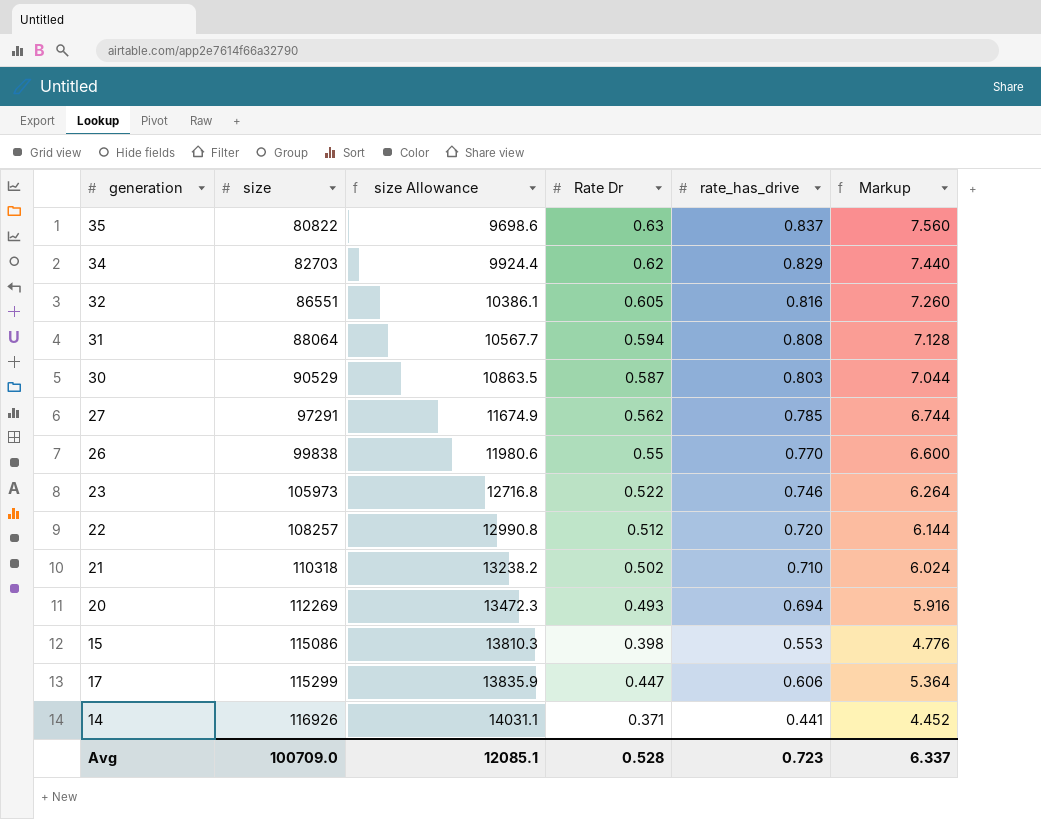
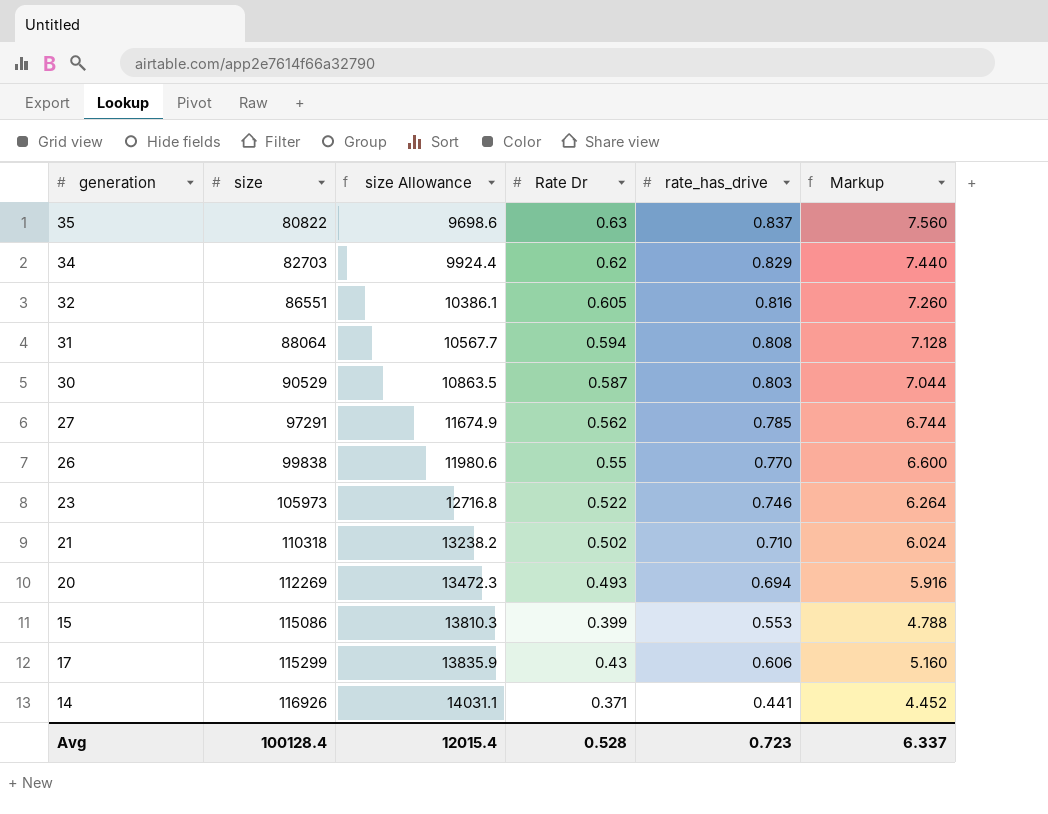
row 22: 108257 | 12990.8 | 0.512 | 0.720 | 6.144 -> none
15 | Rate Dr: 0.398 -> 0.399
15 | Markup: 4.776 -> 4.788
17 | Rate Dr: 0.447 -> 0.43
17 | Markup: 5.364 -> 5.160
Avg | size: 100709.0 -> 100128.4
Avg | size Allowance: 12085.1 -> 12015.4

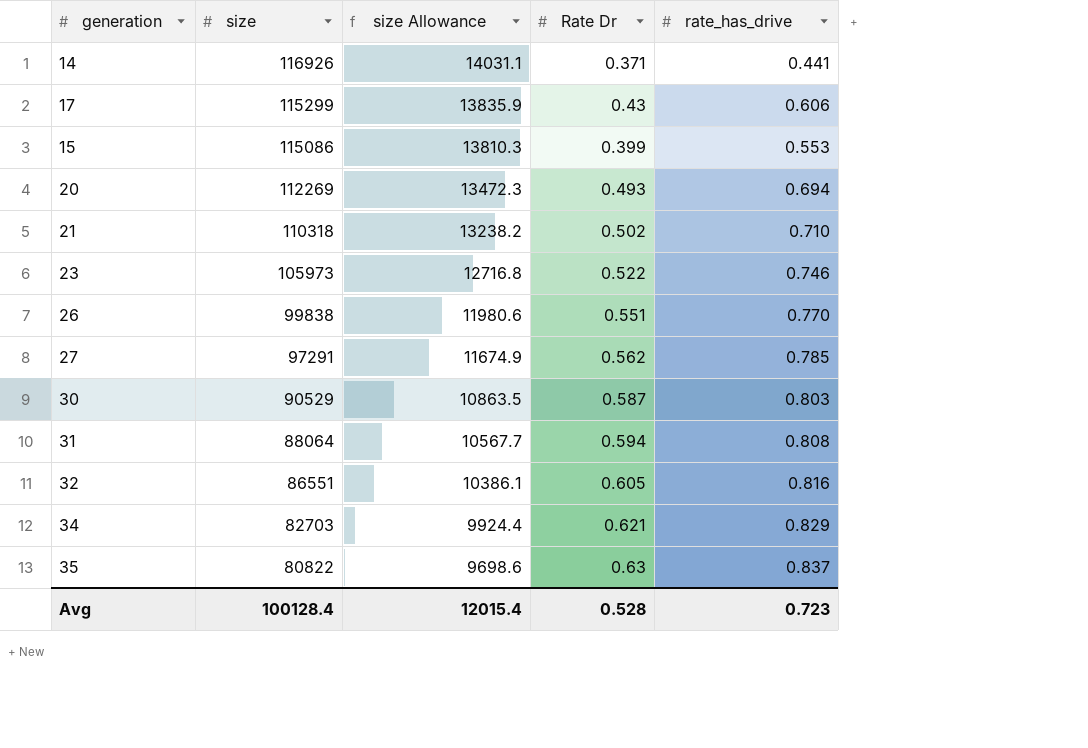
row order: size ascending -> size descending
column Markup | formula: [Rate Dr] * 12 -> none
26 | Rate Dr: 0.55 -> 0.551
34 | Rate Dr: 0.62 -> 0.621

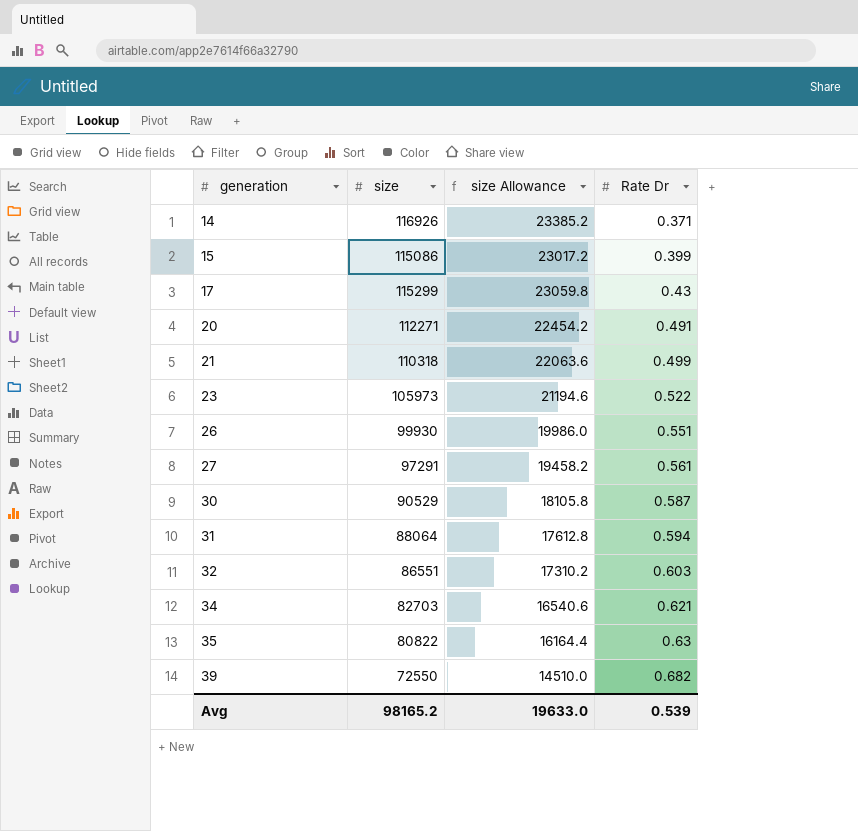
row order: size descending -> generation ascending
column rate_has_drive | position: 5 -> none
column size Allowance | formula: [size] * 0.12 -> [size] * 0.2
20 | size: 112269 -> 112271
20 | Rate Dr: 0.493 -> 0.491
21 | Rate Dr: 0.502 -> 0.499
26 | size: 99838 -> 99930
27 | Rate Dr: 0.562 -> 0.561
32 | Rate Dr: 0.605 -> 0.603
row 39: none -> 72550 | 14510.0 | 0.682
Avg | size: 100128.4 -> 98165.2
Avg | size Allowance: 12015.4 -> 19633.0
Avg | Rate Dr: 0.528 -> 0.539

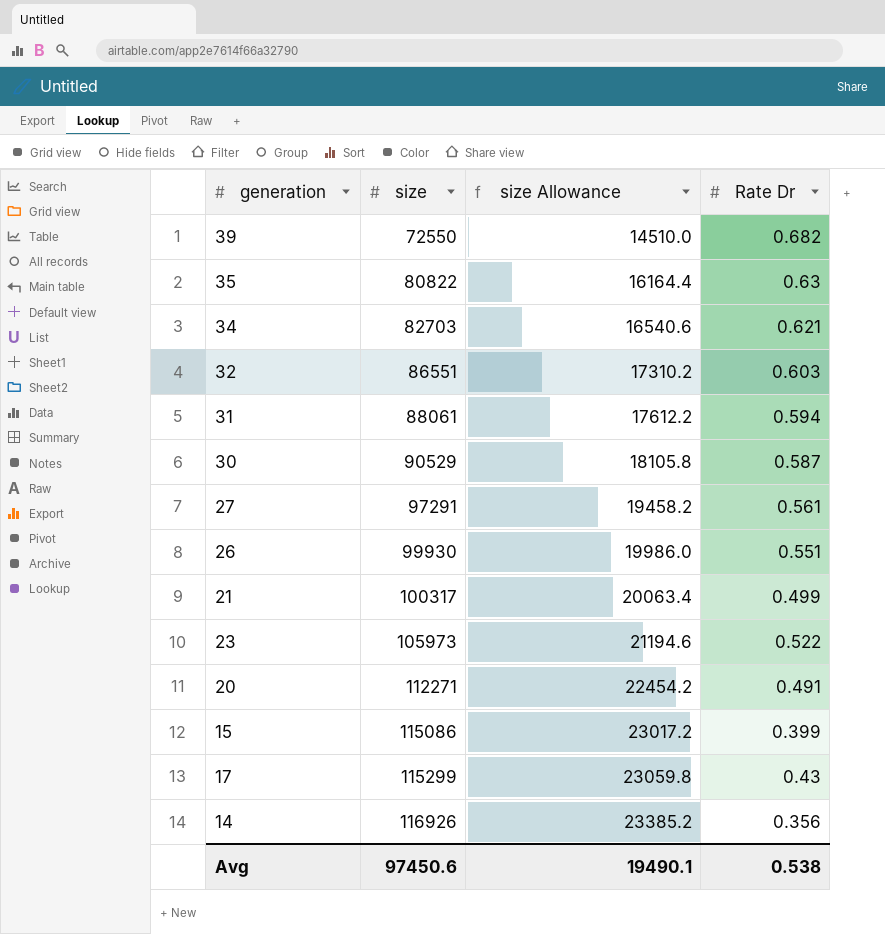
row order: generation ascending -> size ascending
31 | size: 88064 -> 88061
31 | size Allowance: 17612.8 -> 17612.2
21 | size: 110318 -> 100317
21 | size Allowance: 22063.6 -> 20063.4
14 | Rate Dr: 0.371 -> 0.356
Avg | size: 98165.2 -> 97450.6
Avg | size Allowance: 19633.0 -> 19490.1
Avg | Rate Dr: 0.539 -> 0.538

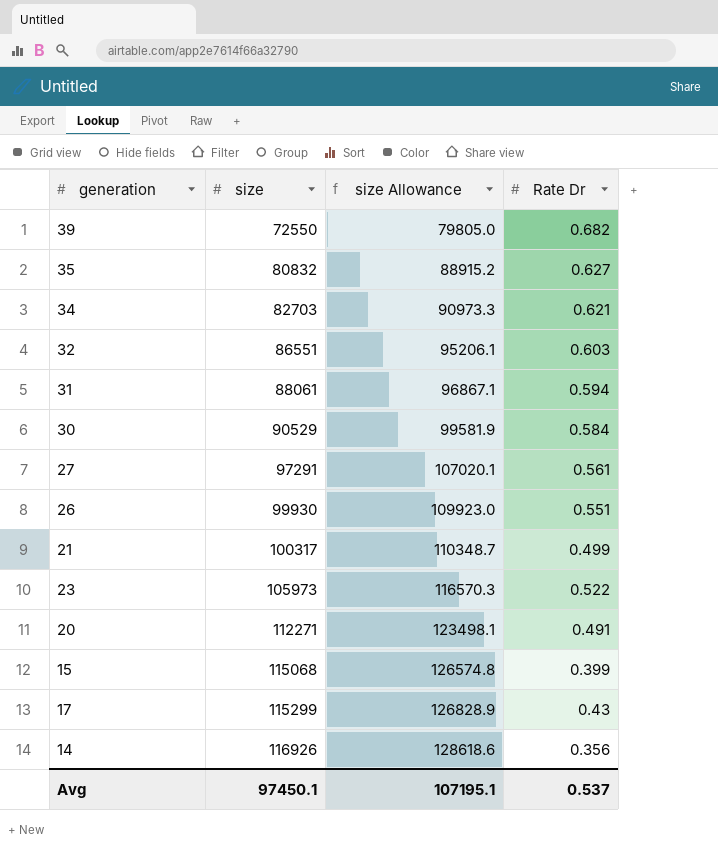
column size Allowance | formula: [size] * 0.2 -> [size] * 1.1
35 | size: 80822 -> 80832
35 | Rate Dr: 0.63 -> 0.627
30 | Rate Dr: 0.587 -> 0.584
15 | size: 115086 -> 115068
Avg | size: 97450.6 -> 97450.1
Avg | size Allowance: 19490.1 -> 107195.1
Avg | Rate Dr: 0.538 -> 0.537

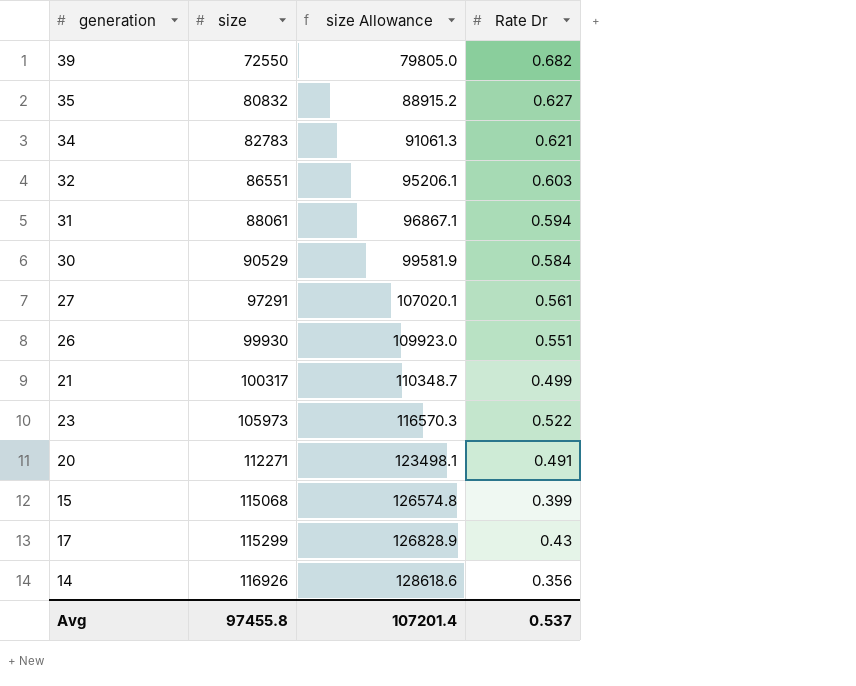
34 | size: 82703 -> 82783
34 | size Allowance: 90973.3 -> 91061.3
Avg | size: 97450.1 -> 97455.8
Avg | size Allowance: 107195.1 -> 107201.4

